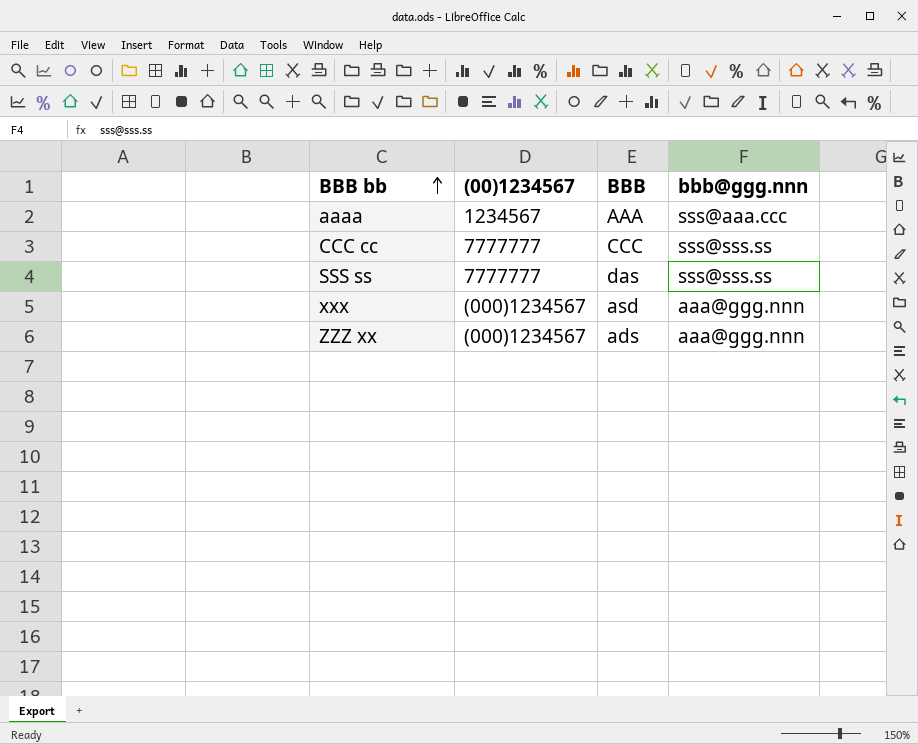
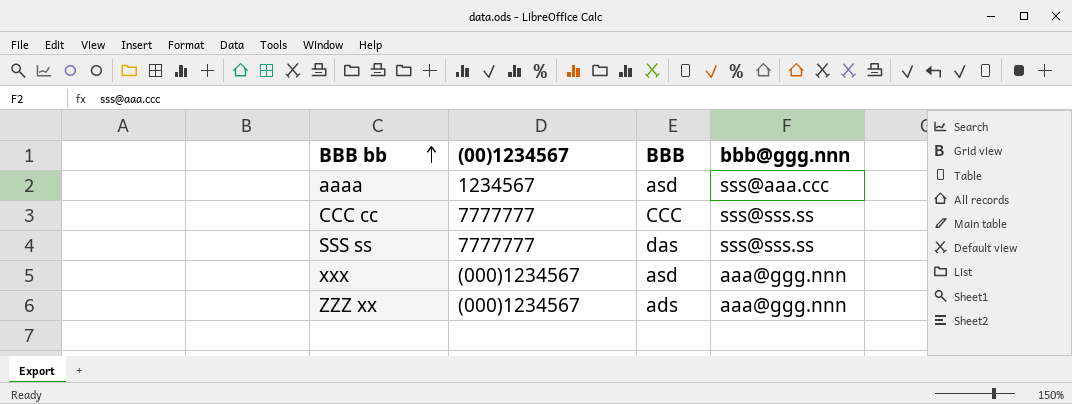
aaaa | BBB: AAA -> asd

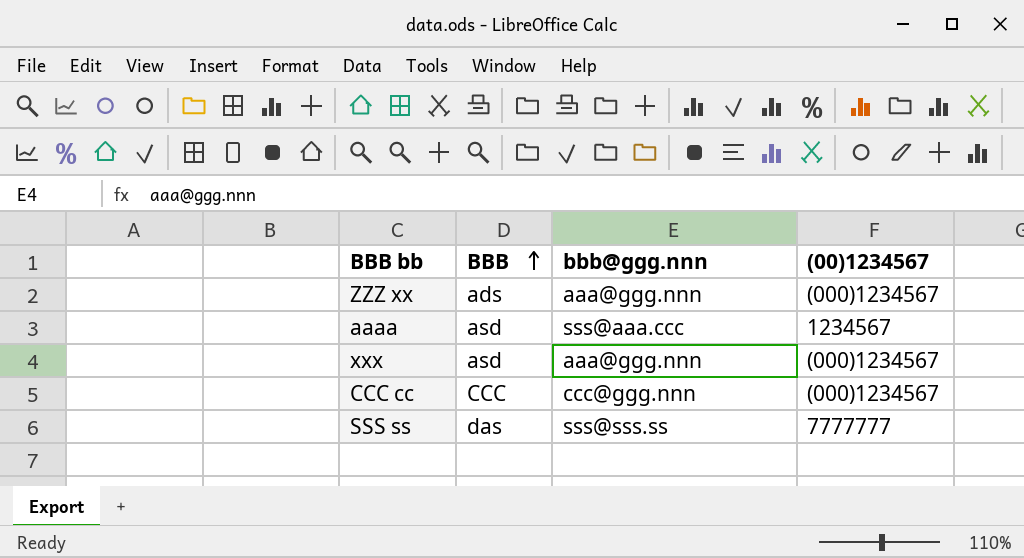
row order: BBB bb ascending -> BBB ascending
column (00)1234567 | position: 2 -> 4
CCC cc | bbb@ggg.nnn: sss@sss.ss -> ccc@ggg.nnn
CCC cc | (00)1234567: 7777777 -> (000)1234567

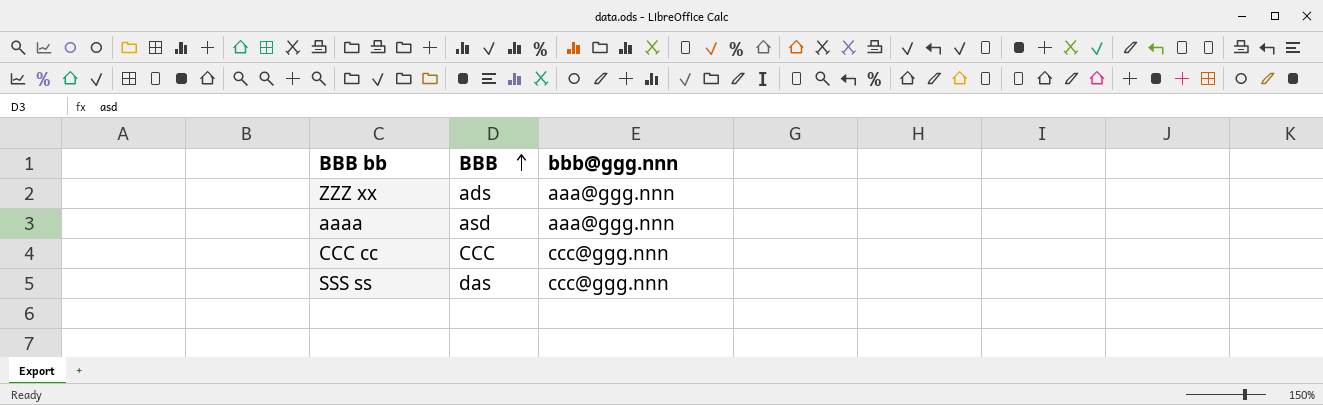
column (00)1234567 | position: 4 -> none
row xxx: asd | aaa@ggg.nnn | (000)1234567 -> none
aaaa | bbb@ggg.nnn: sss@aaa.ccc -> aaa@ggg.nnn
SSS ss | bbb@ggg.nnn: sss@sss.ss -> ccc@ggg.nnn

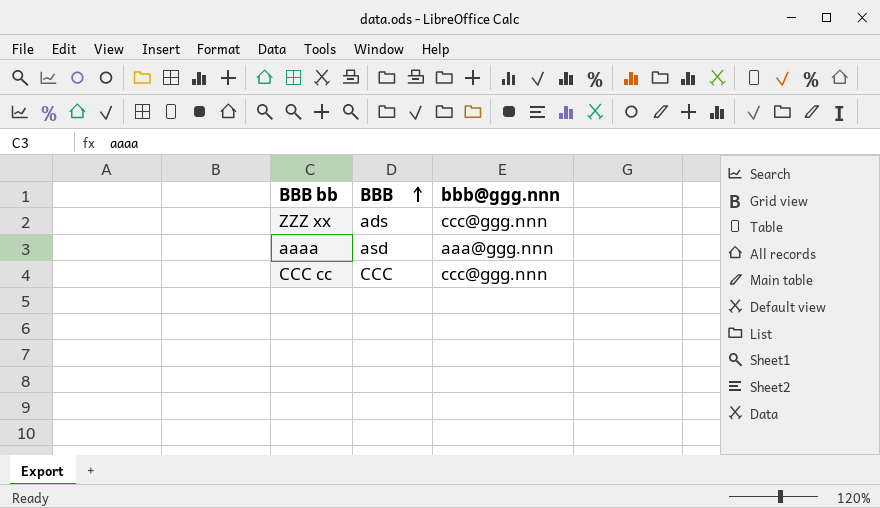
row SSS ss: das | ccc@ggg.nnn -> none
ZZZ xx | bbb@ggg.nnn: aaa@ggg.nnn -> ccc@ggg.nnn

